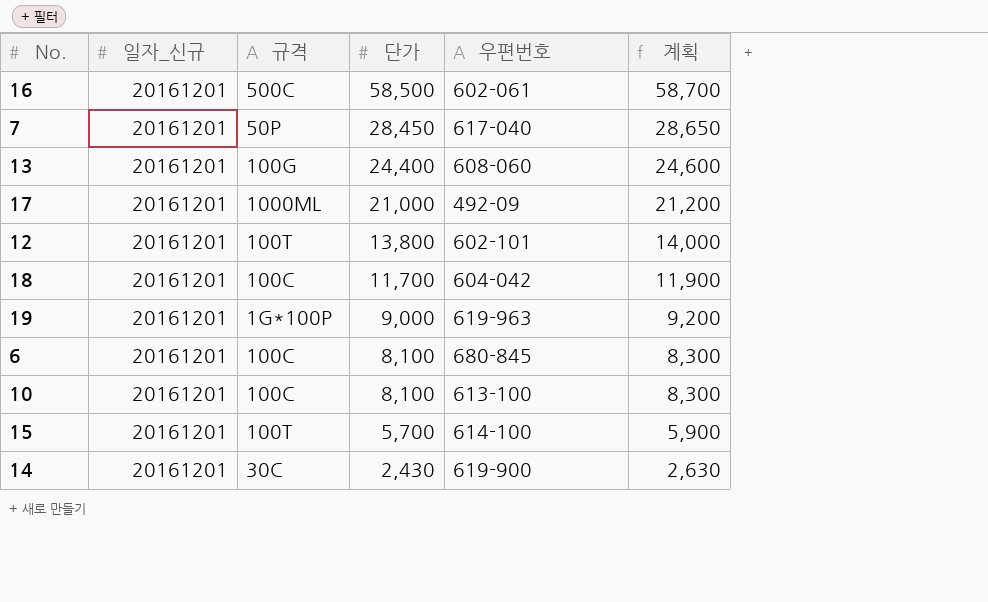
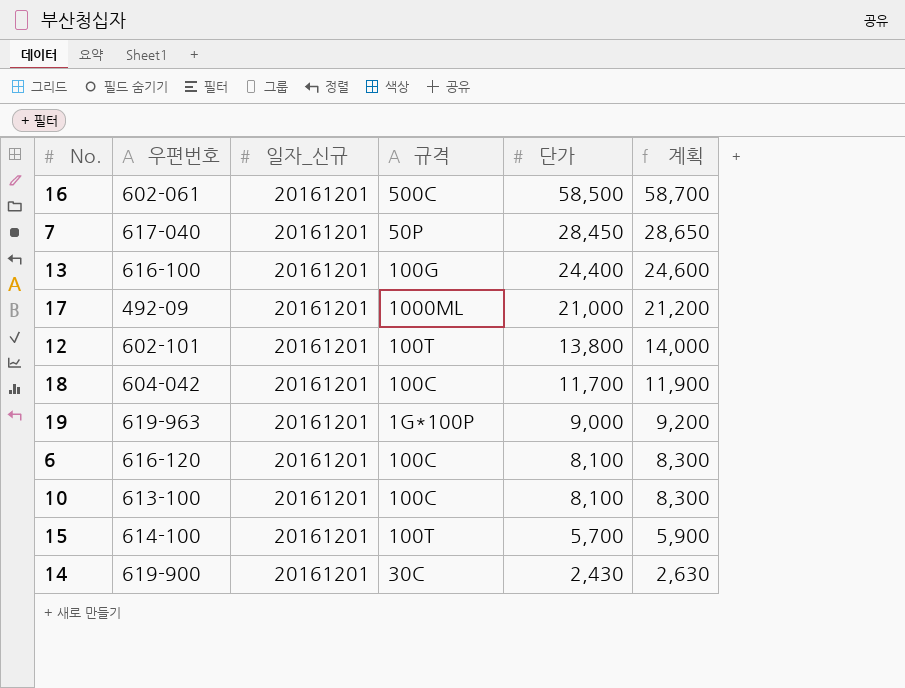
column 우편번호 | position: 5 -> 2
13 | 우편번호: 608-060 -> 616-100
6 | 우편번호: 680-845 -> 616-120

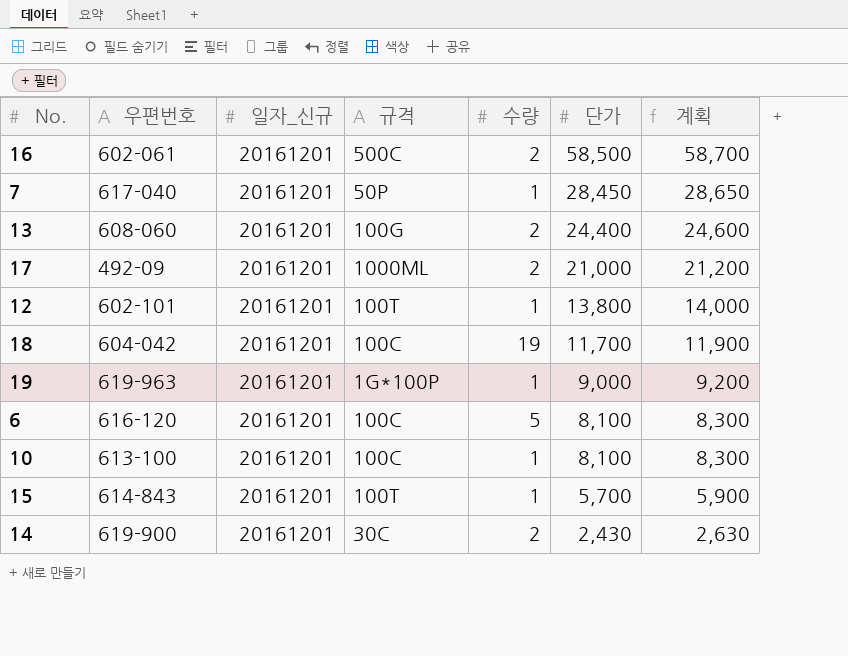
column 수량 | position: none -> 5
13 | 우편번호: 616-100 -> 608-060
15 | 우편번호: 614-100 -> 614-843

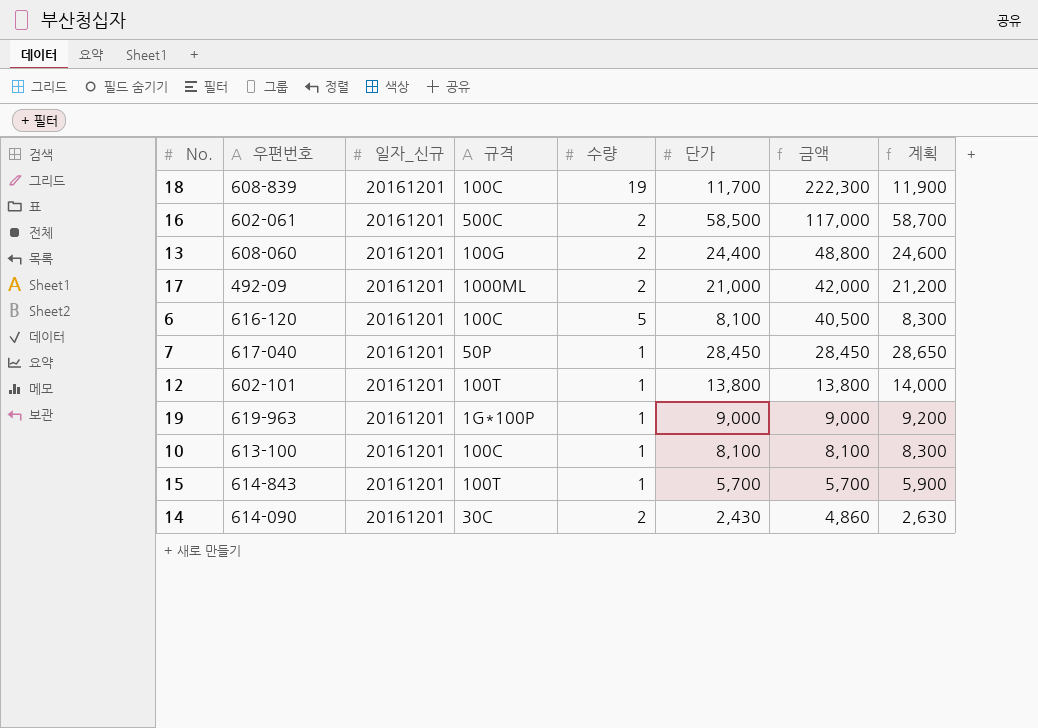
row order: 단가 descending -> 금액 descending
column 금액 | formula: none -> [수량] * [단가]
18 | 우편번호: 604-042 -> 608-839
14 | 우편번호: 619-900 -> 614-090

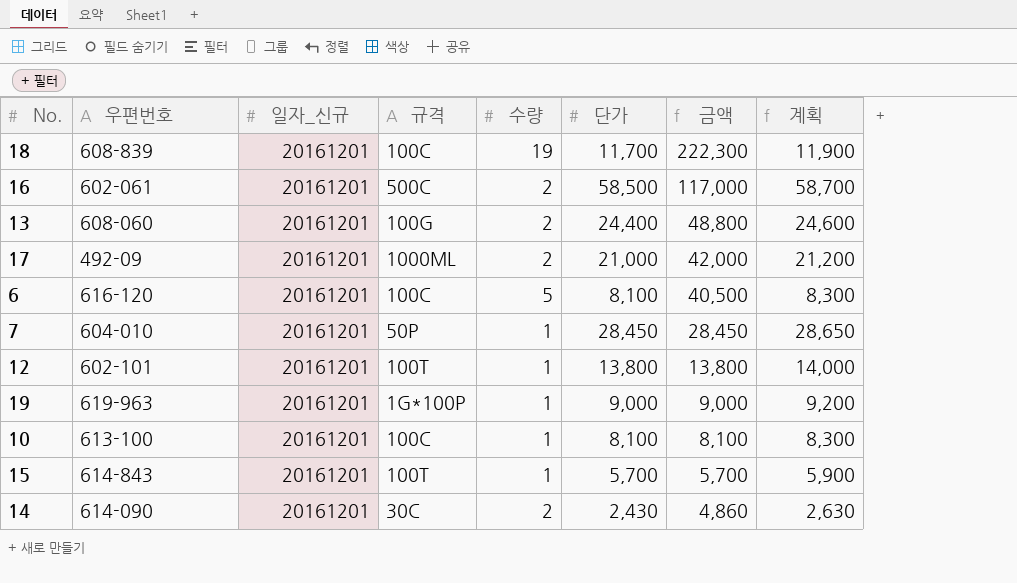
7 | 우편번호: 617-040 -> 604-010

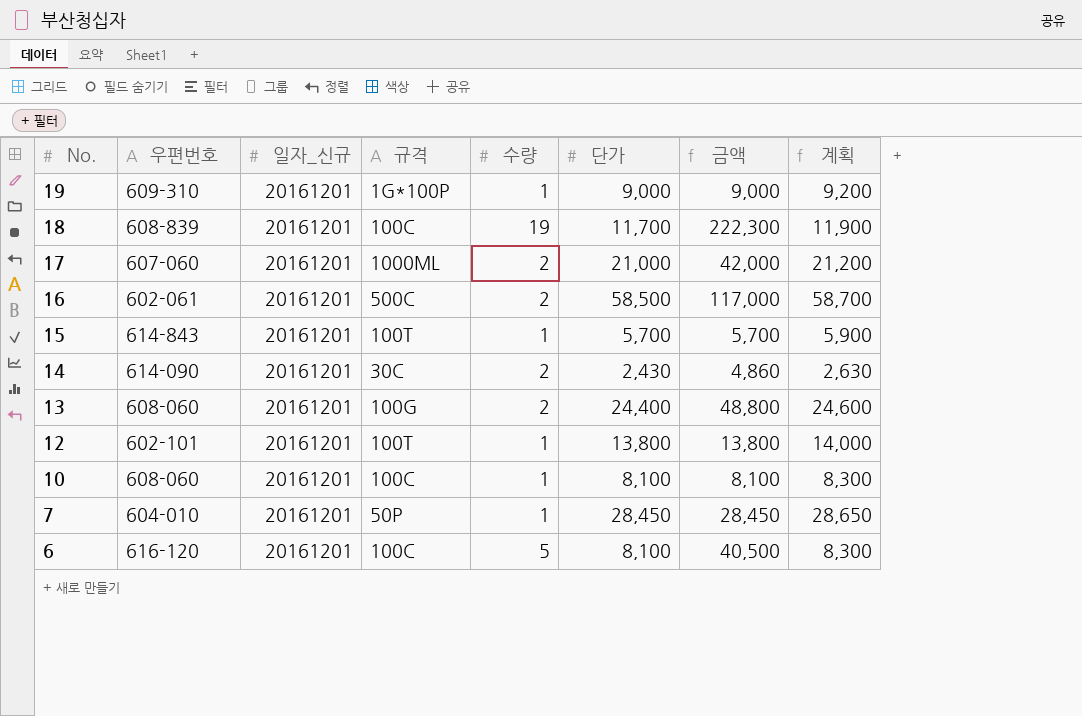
row order: 금액 descending -> No. descending
19 | 우편번호: 619-963 -> 609-310
17 | 우편번호: 492-09 -> 607-060
10 | 우편번호: 613-100 -> 608-060

